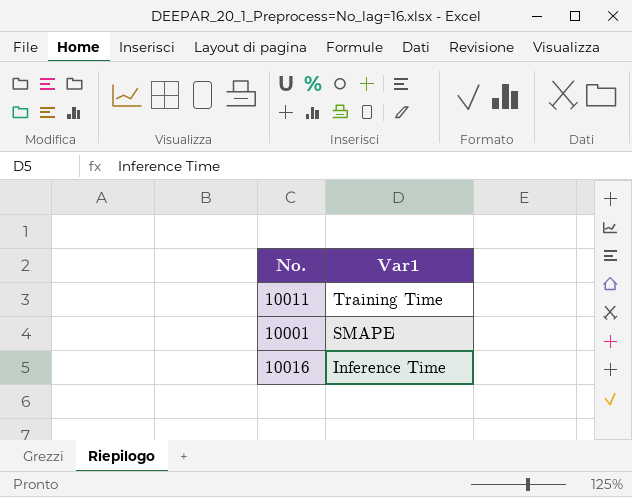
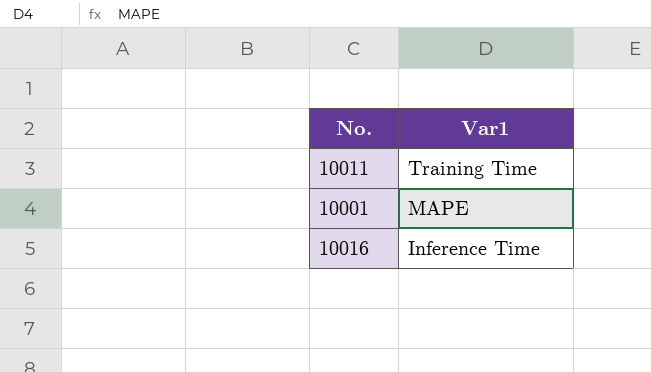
10001 | Var1: SMAPE -> MAPE

